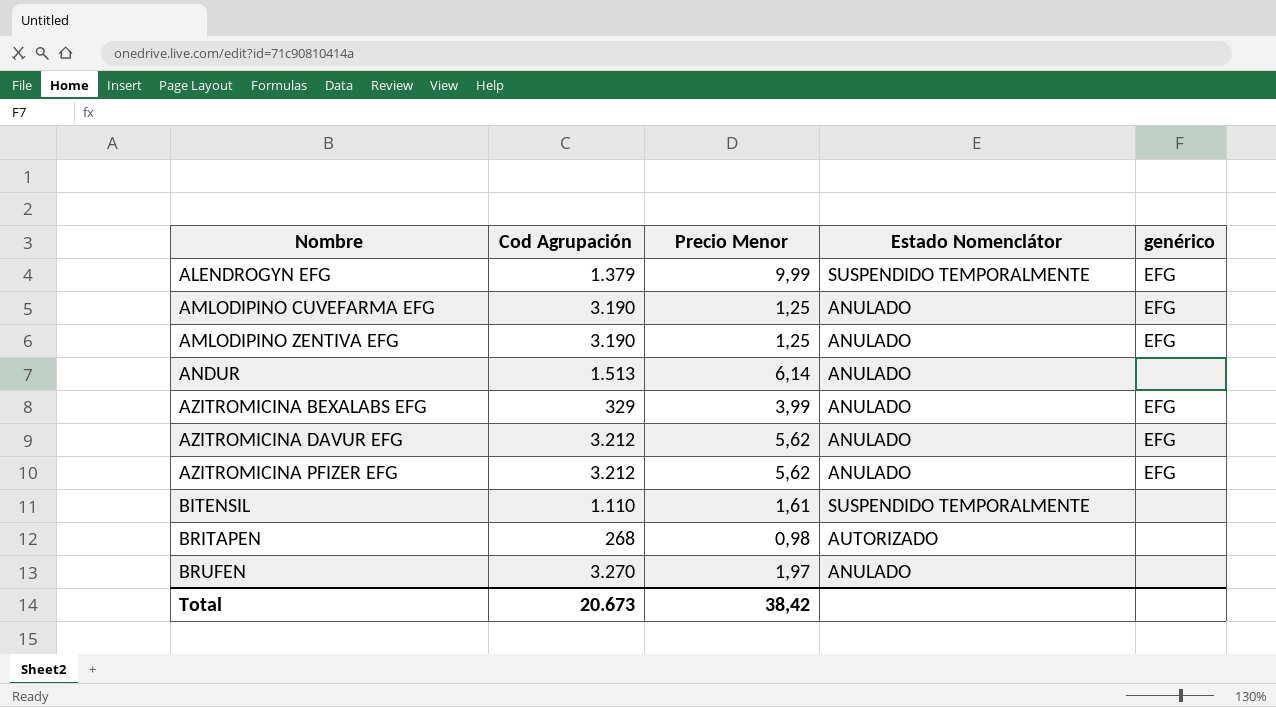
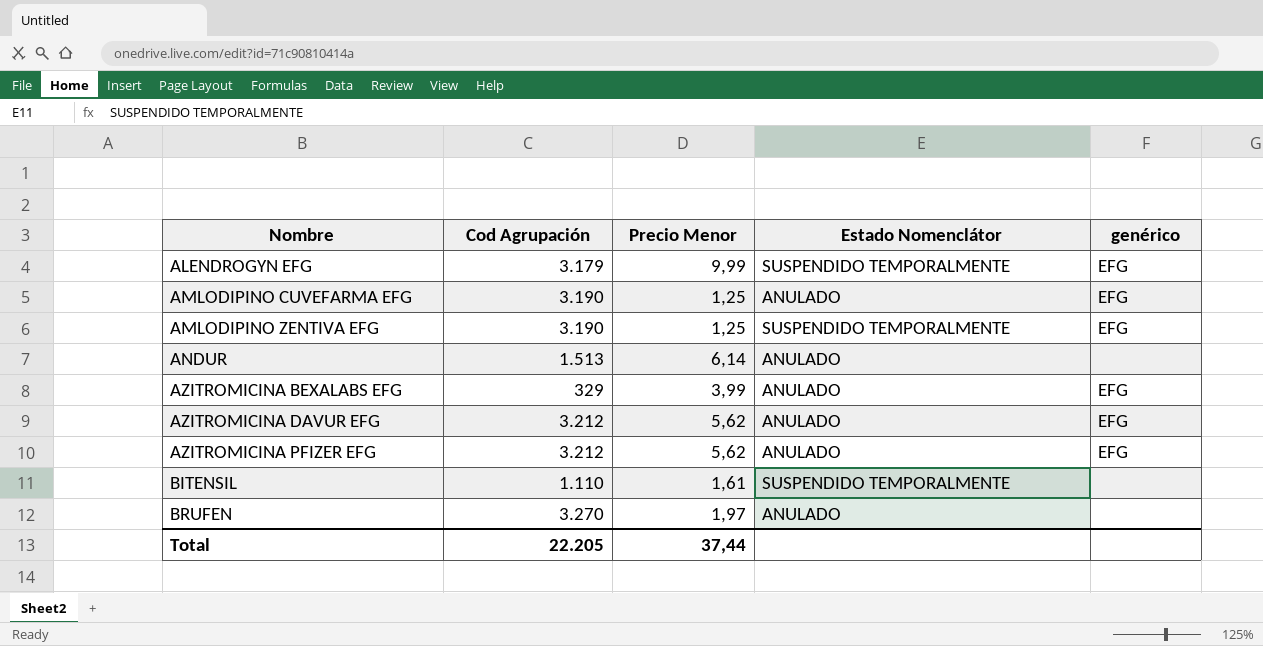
row BRITAPEN: 268 | 0,98 | AUTORIZADO | none -> none
ALENDROGYN EFG | Cod Agrupación: 1.379 -> 3.179
AMLODIPINO ZENTIVA EFG | Estado Nomenclátor: ANULADO -> SUSPENDIDO TEMPORALMENTE
Total | Cod Agrupación: 20.673 -> 22.205
Total | Precio Menor: 38,42 -> 37,44

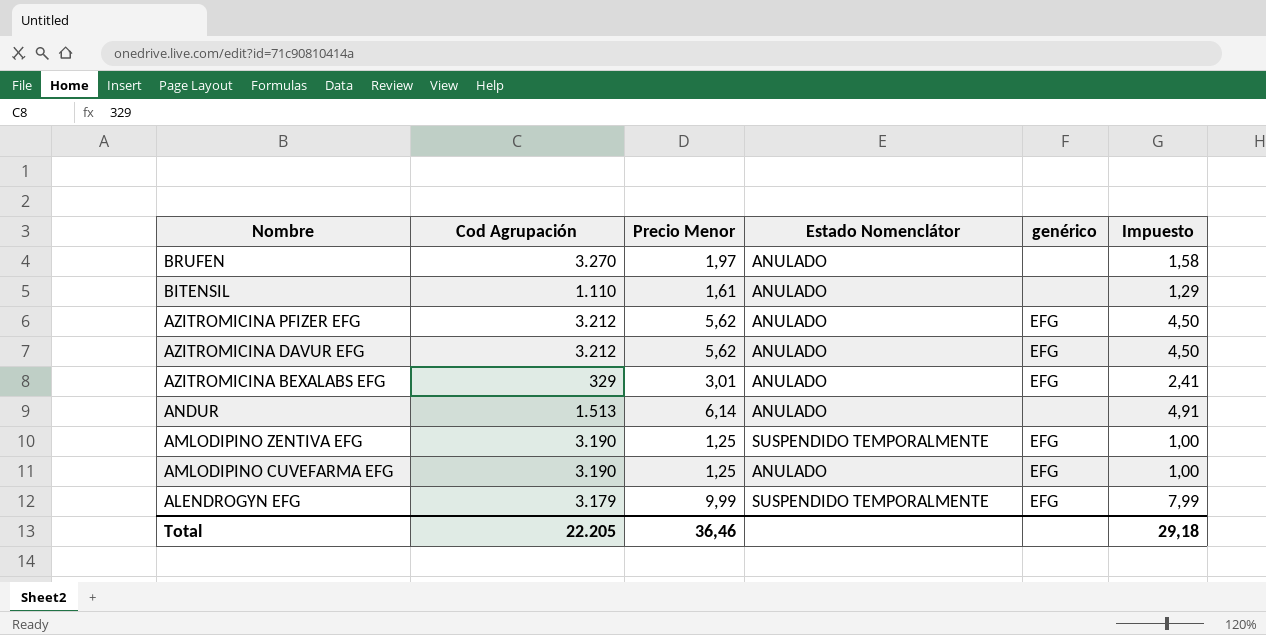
row order: Nombre ascending -> Nombre descending
column Impuesto | formula: none -> [Precio Menor] * 0,8
BITENSIL | Estado Nomenclátor: SUSPENDIDO TEMPORALMENTE -> ANULADO
AZITROMICINA BEXALABS EFG | Precio Menor: 3,99 -> 3,01
Total | Precio Menor: 37,44 -> 36,46

